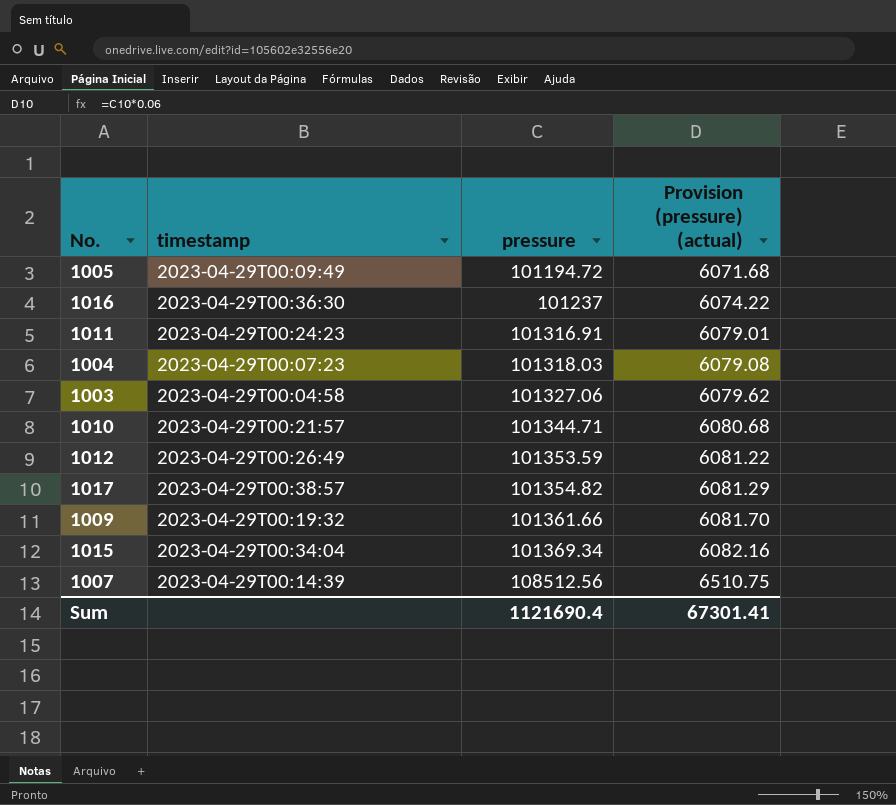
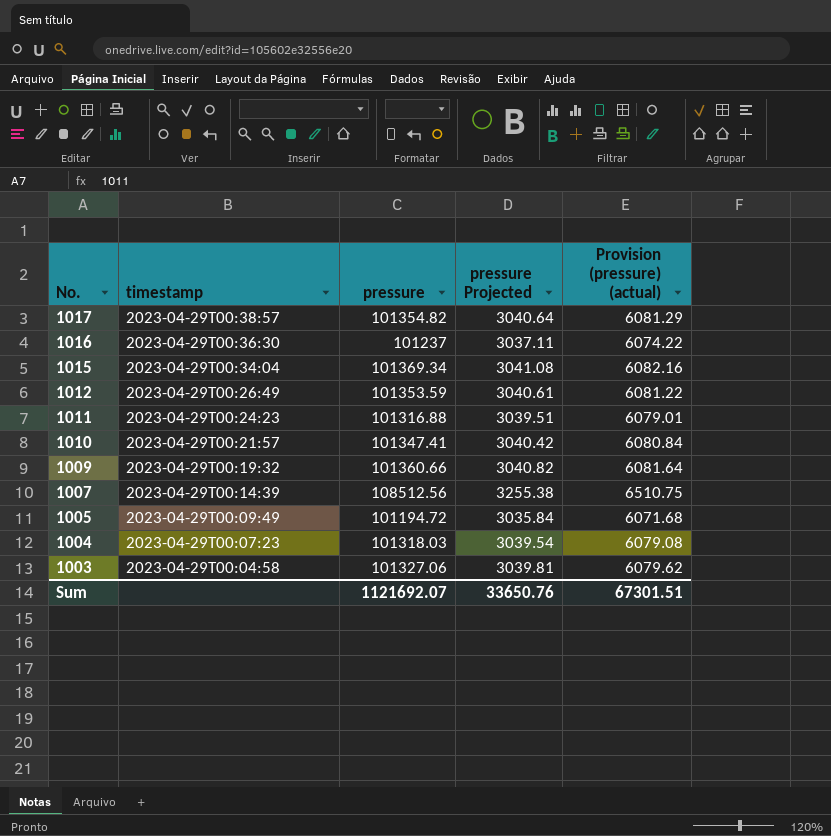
row order: pressure ascending -> No. descending
column pressure Projected | formula: none -> [pressure] * 0.03
1011 | pressure: 101316.91 -> 101316.88
1010 | pressure: 101344.71 -> 101347.41
1010 | Provision (pressure) (actual): 6080.68 -> 6080.84
1009 | pressure: 101361.66 -> 101360.66
1009 | Provision (pressure) (actual): 6081.70 -> 6081.64
Sum | pressure: 1121690.4 -> 1121692.07
Sum | Provision (pressure) (actual): 67301.41 -> 67301.51

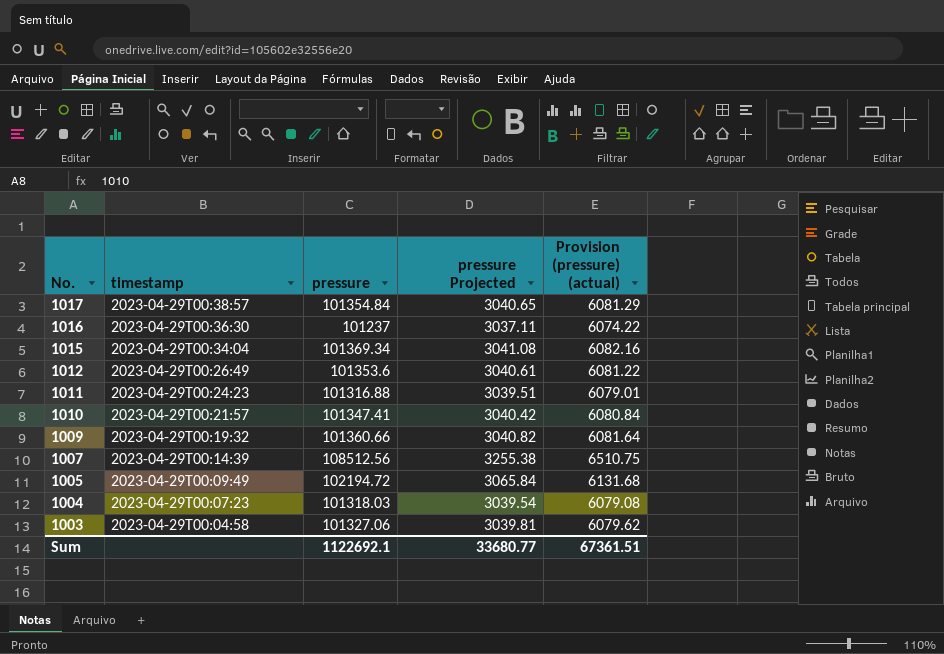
1017 | pressure: 101354.82 -> 101354.84
1017 | pressure Projected: 3040.64 -> 3040.65
1012 | pressure: 101353.59 -> 101353.6
1005 | pressure: 101194.72 -> 102194.72
1005 | pressure Projected: 3035.84 -> 3065.84
1005 | Provision (pressure) (actual): 6071.68 -> 6131.68
Sum | pressure: 1121692.07 -> 1122692.1
Sum | pressure Projected: 33650.76 -> 33680.77
Sum | Provision (pressure) (actual): 67301.51 -> 67361.51

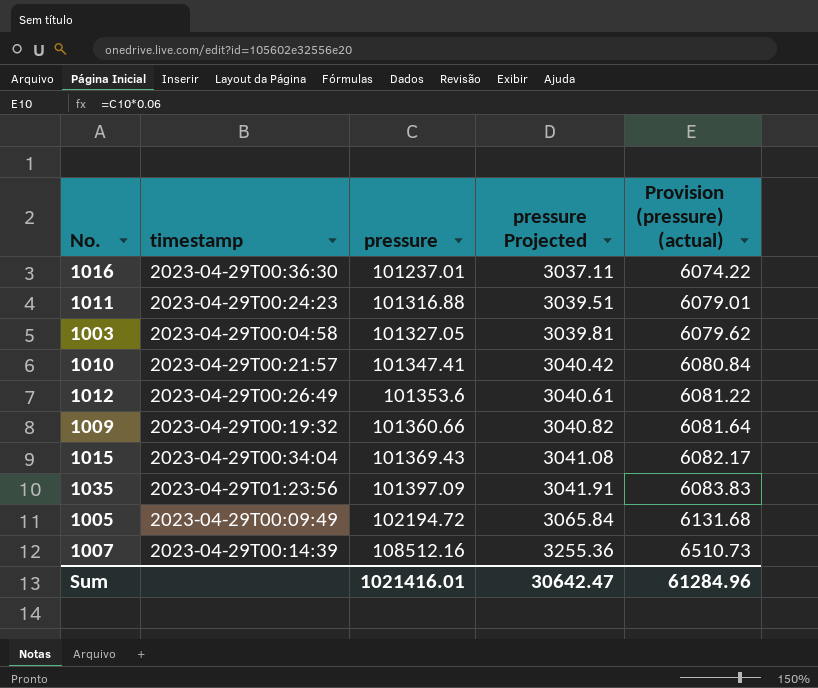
row order: No. descending -> pressure ascending
row 1017: 2023-04-29T00:38:57 | 101354.84 | 3040.65 | 6081.29 -> none
row 1004: 2023-04-29T00:07:23 | 101318.03 | 3039.54 | 6079.08 -> none
1016 | pressure: 101237 -> 101237.01
1003 | pressure: 101327.06 -> 101327.05
1015 | pressure: 101369.34 -> 101369.43
1015 | Provision (pressure) (actual): 6082.16 -> 6082.17
row 1035: none -> 2023-04-29T01:23:56 | 101397.09 | 3041.91 | 6083.83
1007 | pressure: 108512.56 -> 108512.16
1007 | pressure Projected: 3255.38 -> 3255.36
1007 | Provision (pressure) (actual): 6510.75 -> 6510.73
Sum | pressure: 1122692.1 -> 1021416.01
Sum | pressure Projected: 33680.77 -> 30642.47
Sum | Provision (pressure) (actual): 67361.51 -> 61284.96

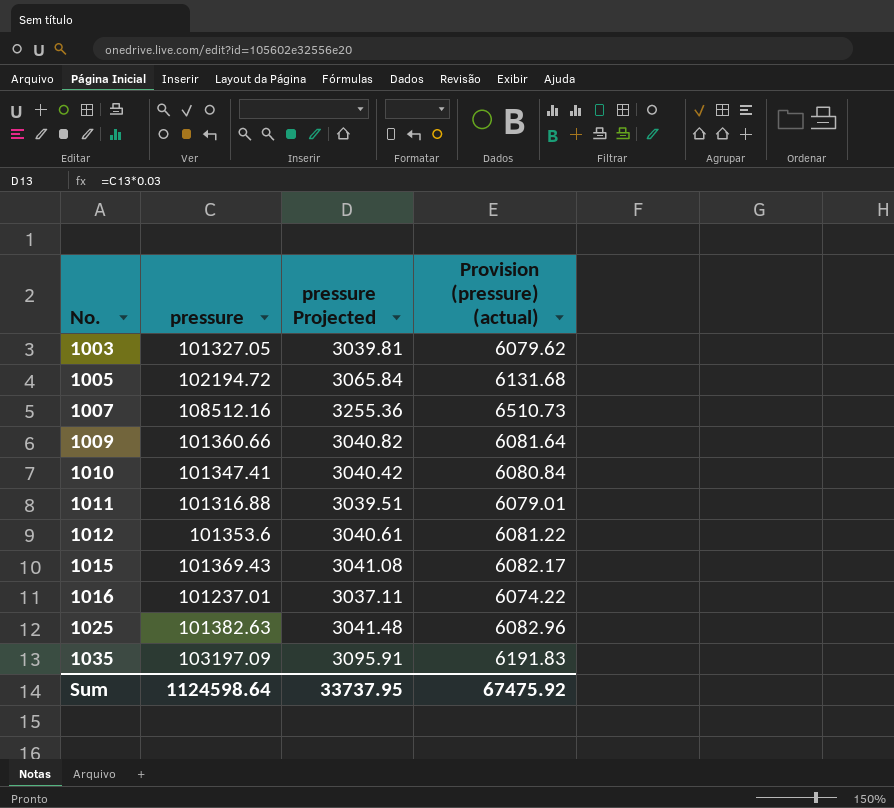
row order: pressure ascending -> No. ascending
column timestamp | position: 2 -> none
row 1025: none -> 101382.63 | 3041.48 | 6082.96
1035 | pressure: 101397.09 -> 103197.09
1035 | pressure Projected: 3041.91 -> 3095.91
1035 | Provision (pressure) (actual): 6083.83 -> 6191.83
Sum | pressure: 1021416.01 -> 1124598.64
Sum | pressure Projected: 30642.47 -> 33737.95
Sum | Provision (pressure) (actual): 61284.96 -> 67475.92

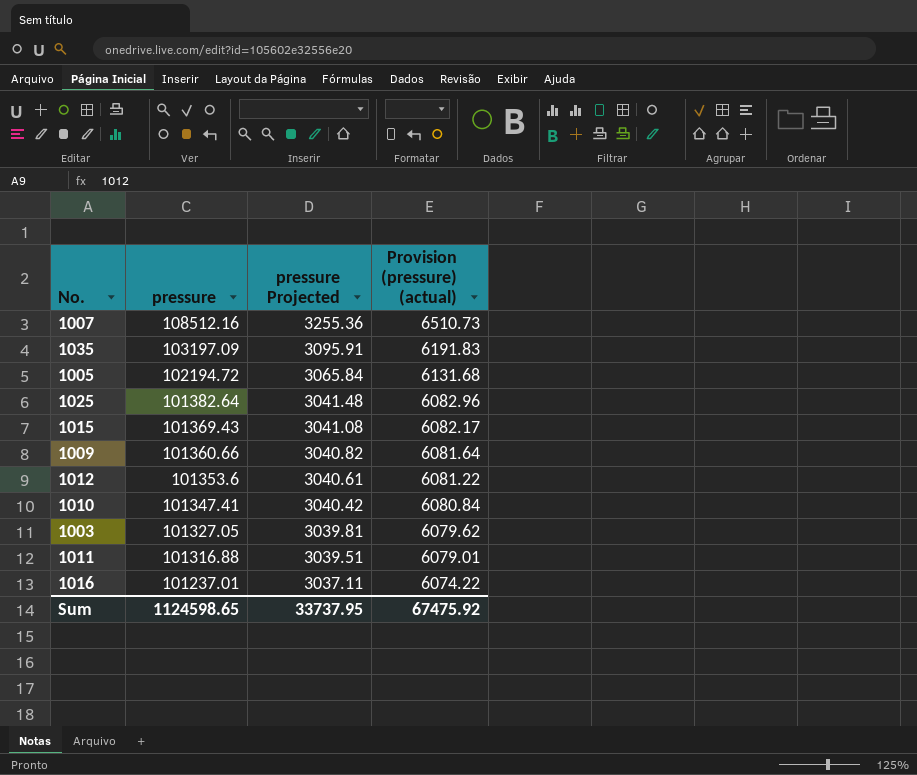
row order: No. ascending -> pressure descending
1025 | pressure: 101382.63 -> 101382.64
Sum | pressure: 1124598.64 -> 1124598.65

